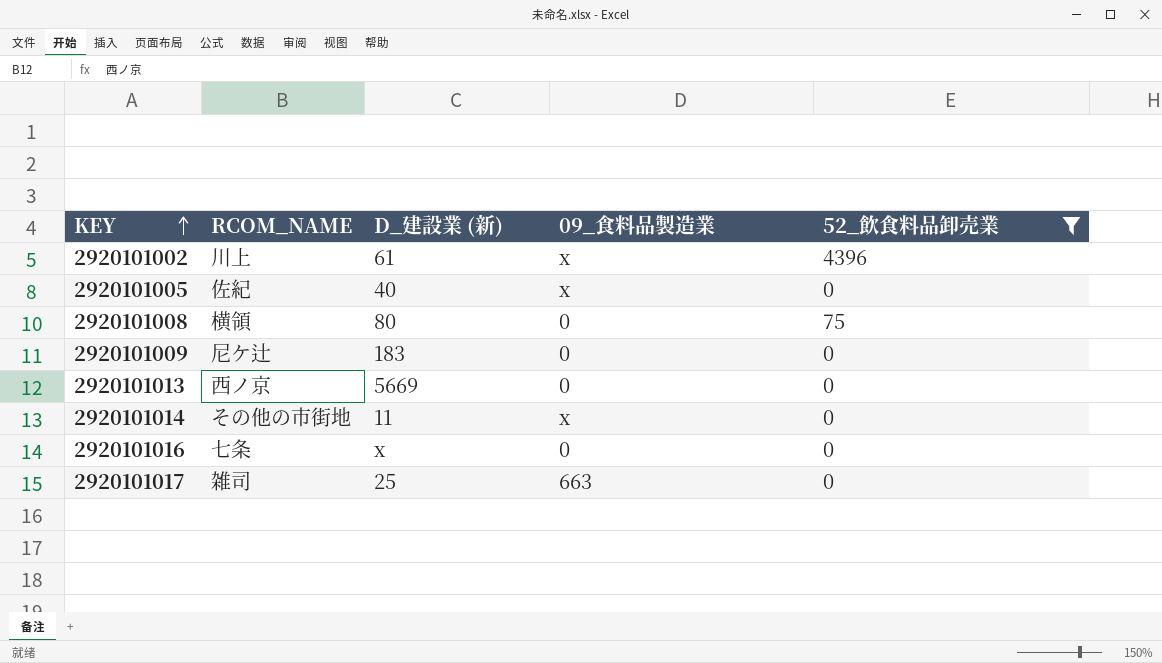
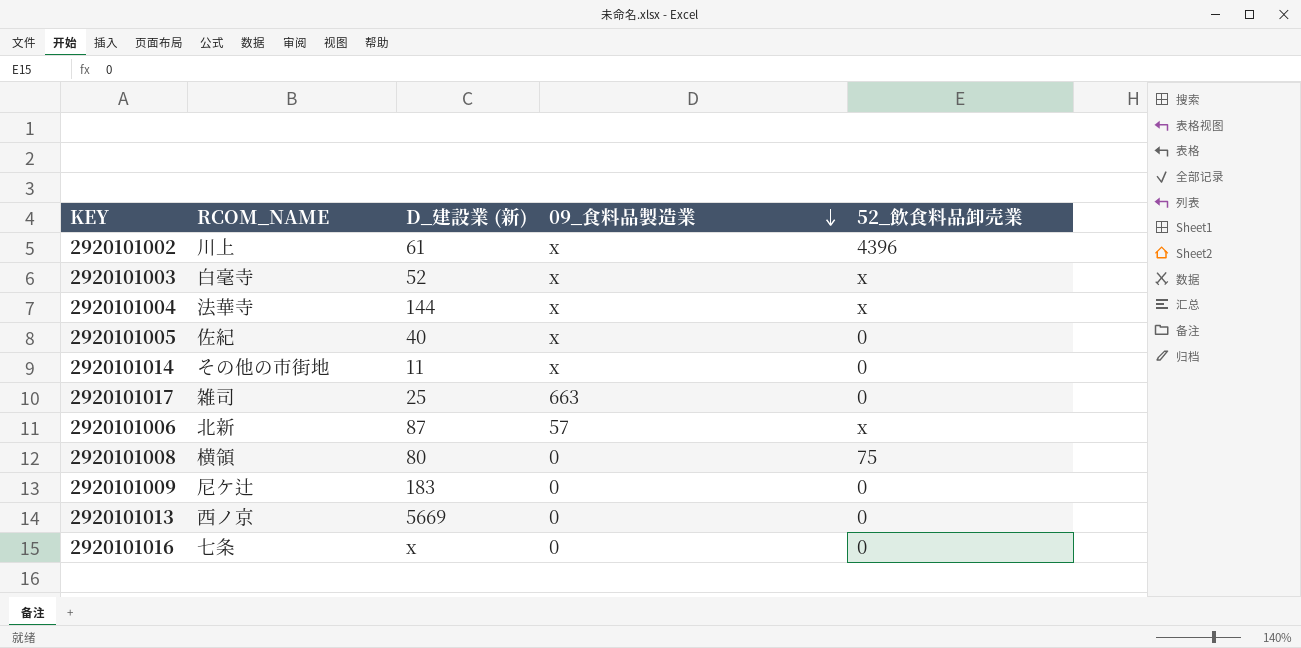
filter: 52_飲食料品卸売業 != x -> none
row order: KEY ascending -> 09_食料品製造業 descending

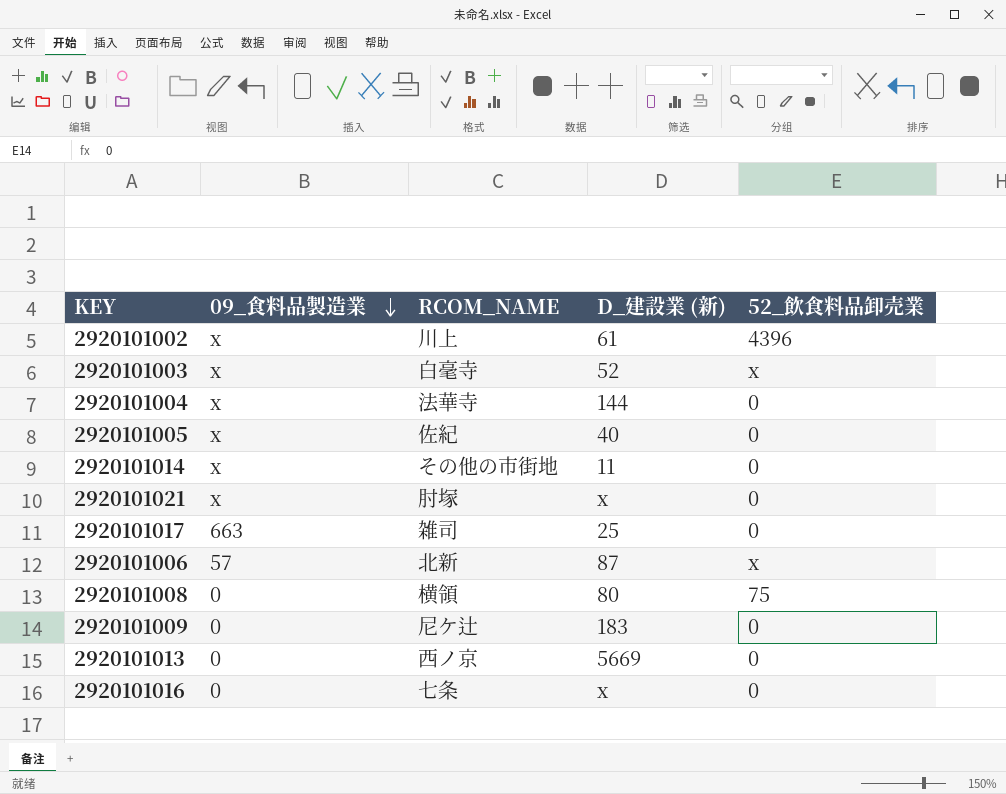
column 09_食料品製造業 | position: 4 -> 2
2920101004 | 52_飲食料品卸売業: x -> 0
row 2920101021: none -> x | 肘塚 | x | 0

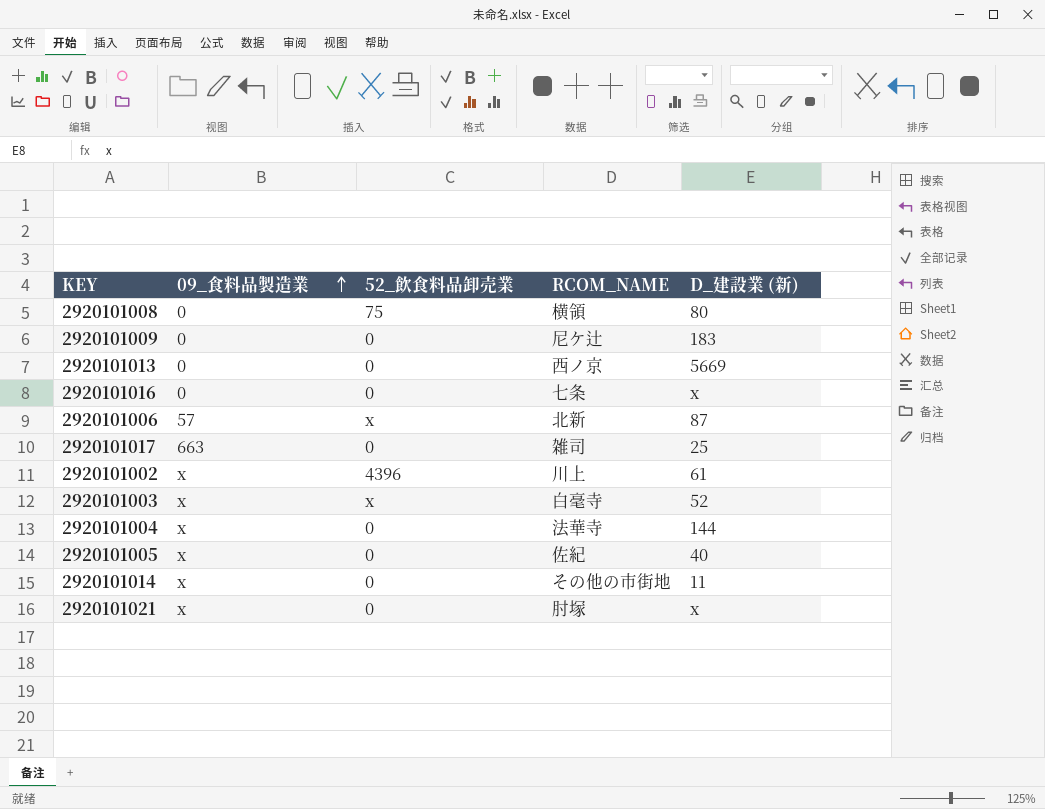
row order: 09_食料品製造業 descending -> 09_食料品製造業 ascending
column 52_飲食料品卸売業 | position: 5 -> 3

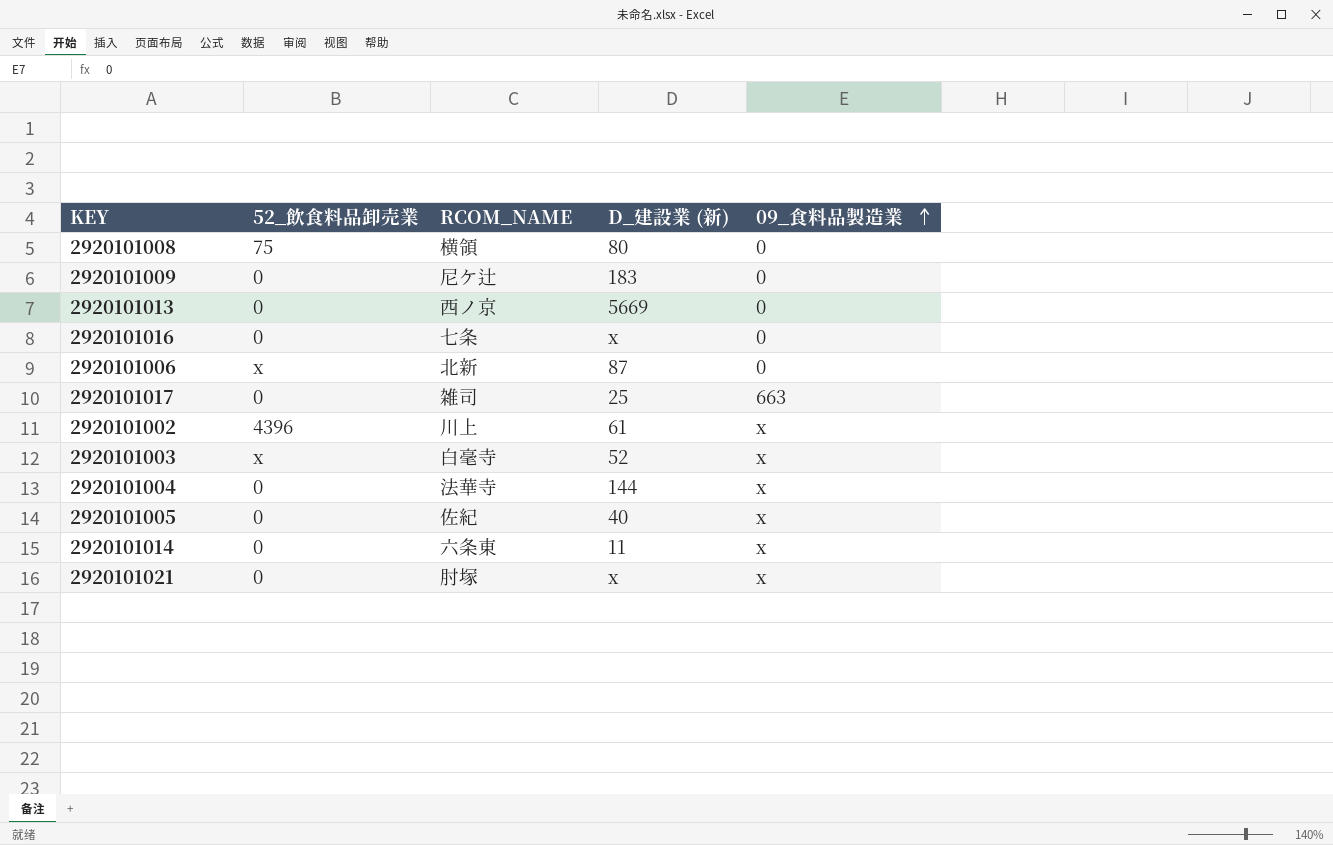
column 09_食料品製造業 | position: 2 -> 5
2920101006 | 09_食料品製造業: 57 -> 0
2920101014 | RCOM_NAME: その他の市街地 -> 六条東

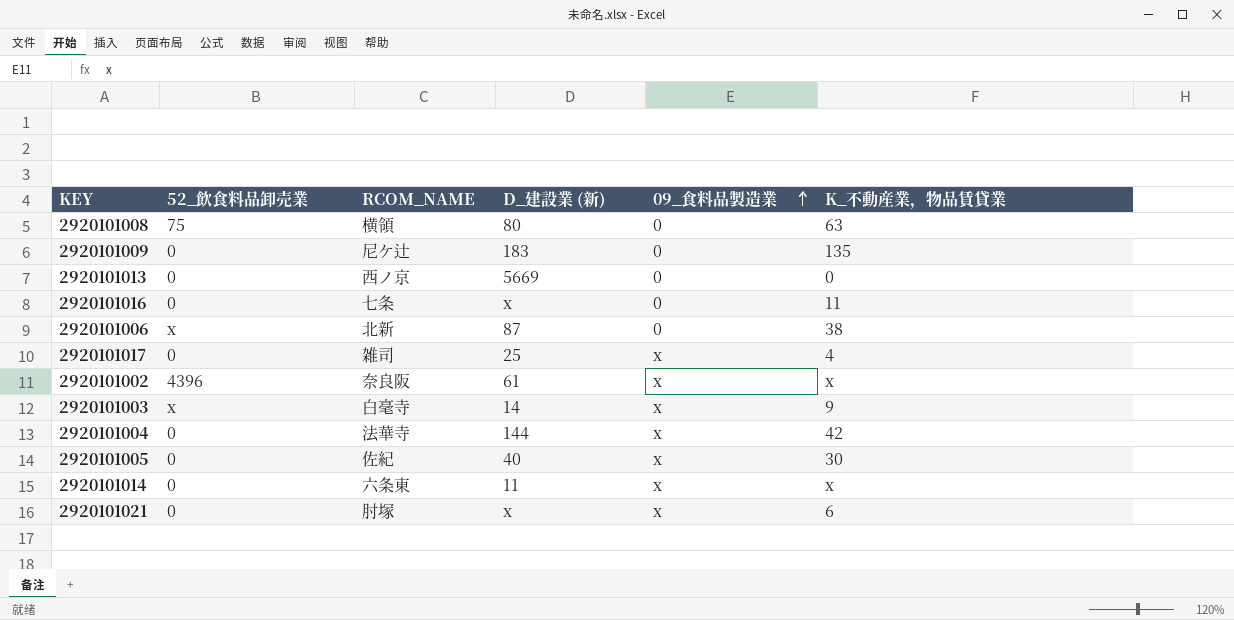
column K_不動産業，物品賃貸業 | position: none -> 6
2920101017 | 09_食料品製造業: 663 -> x
2920101002 | RCOM_NAME: 川上 -> 奈良阪
2920101003 | D_建設業 (新): 52 -> 14

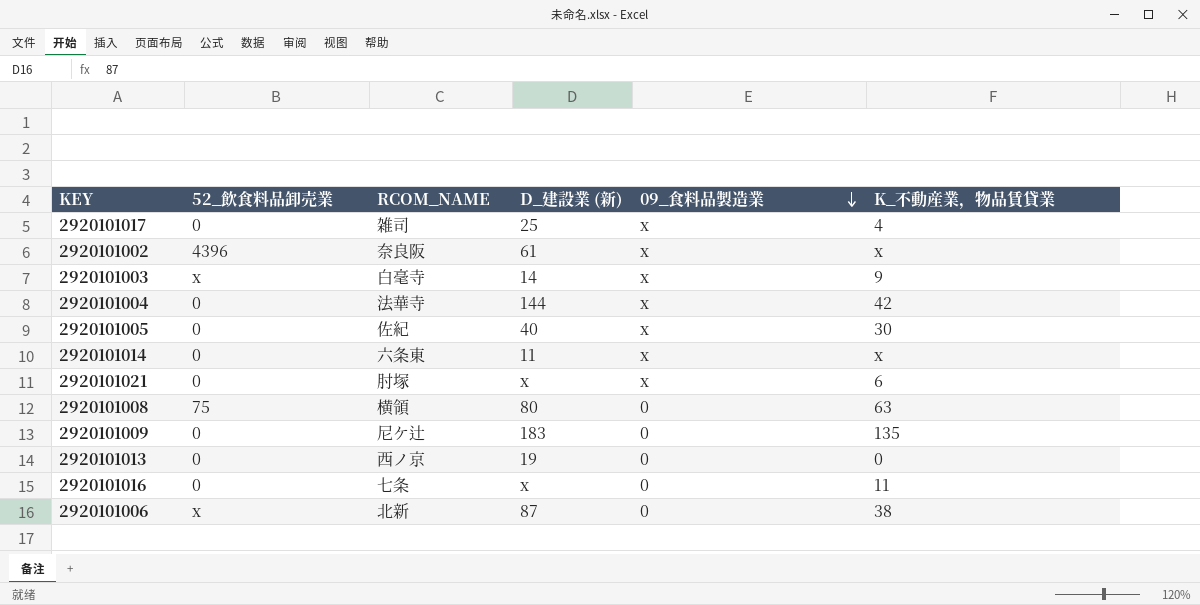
row order: 09_食料品製造業 ascending -> 09_食料品製造業 descending
2920101013 | D_建設業 (新): 5669 -> 19

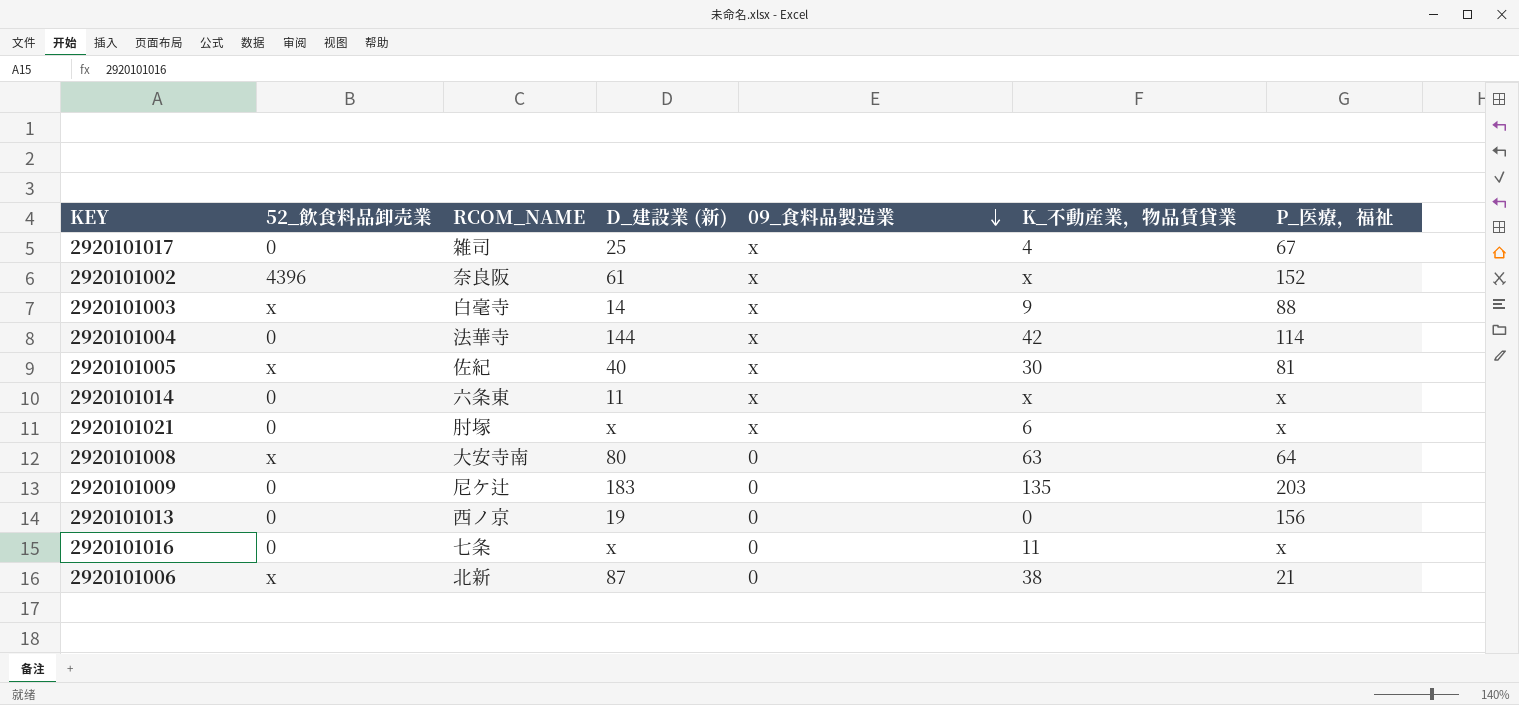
column P_医療，福祉 | position: none -> 7
2920101005 | 52_飲食料品卸売業: 0 -> x
2920101008 | 52_飲食料品卸売業: 75 -> x
2920101008 | RCOM_NAME: 横領 -> 大安寺南

